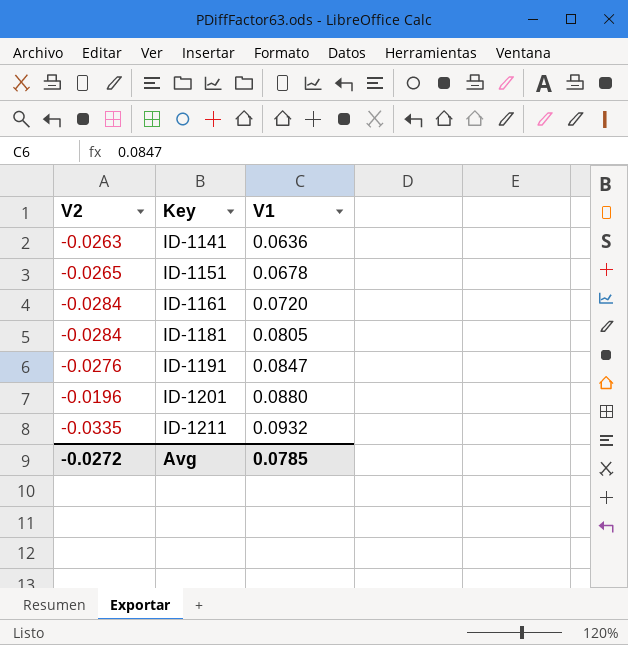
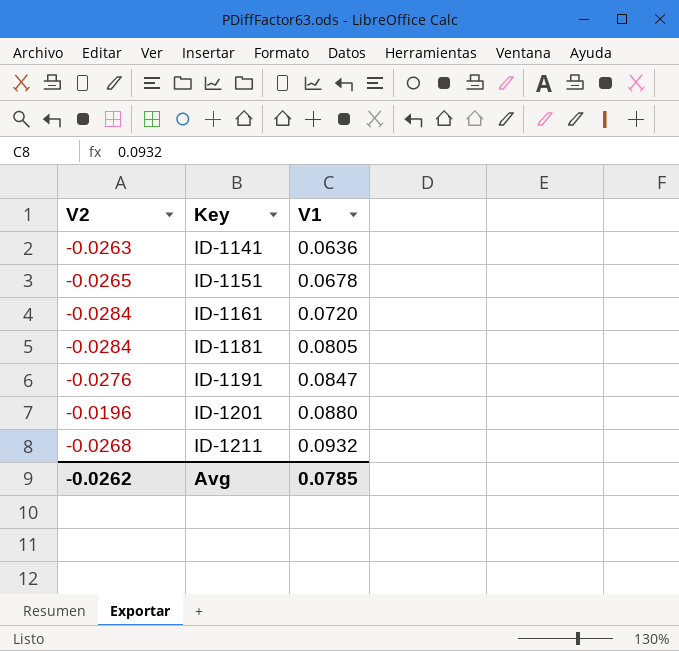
ID-1211 | V2: -0.0335 -> -0.0268
Avg | V2: -0.0272 -> -0.0262

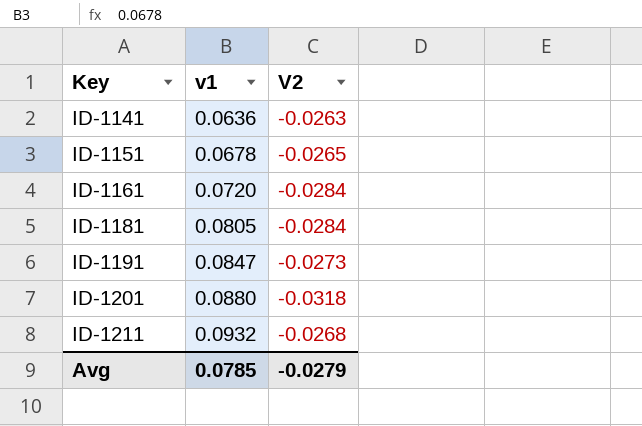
column name: V1 -> v1
column V2 | position: 1 -> 3
ID-1191 | V2: -0.0276 -> -0.0273
ID-1201 | V2: -0.0196 -> -0.0318
Avg | V2: -0.0262 -> -0.0279

